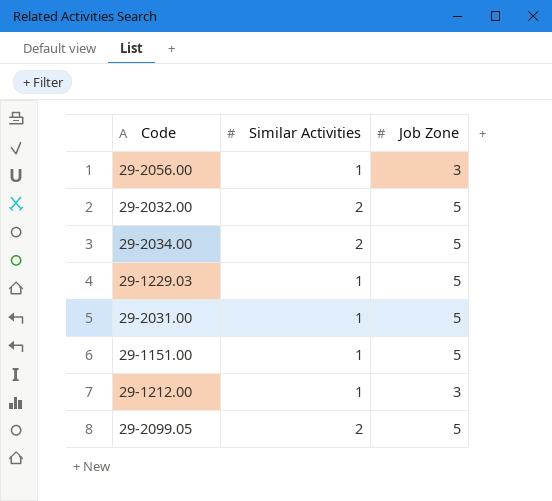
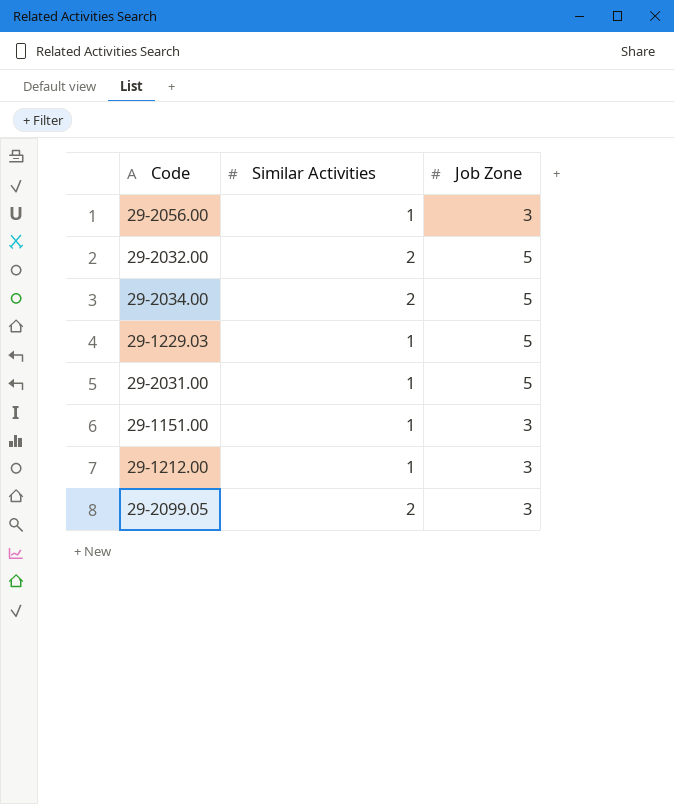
29-1151.00 | Job Zone: 5 -> 3
29-2099.05 | Job Zone: 5 -> 3

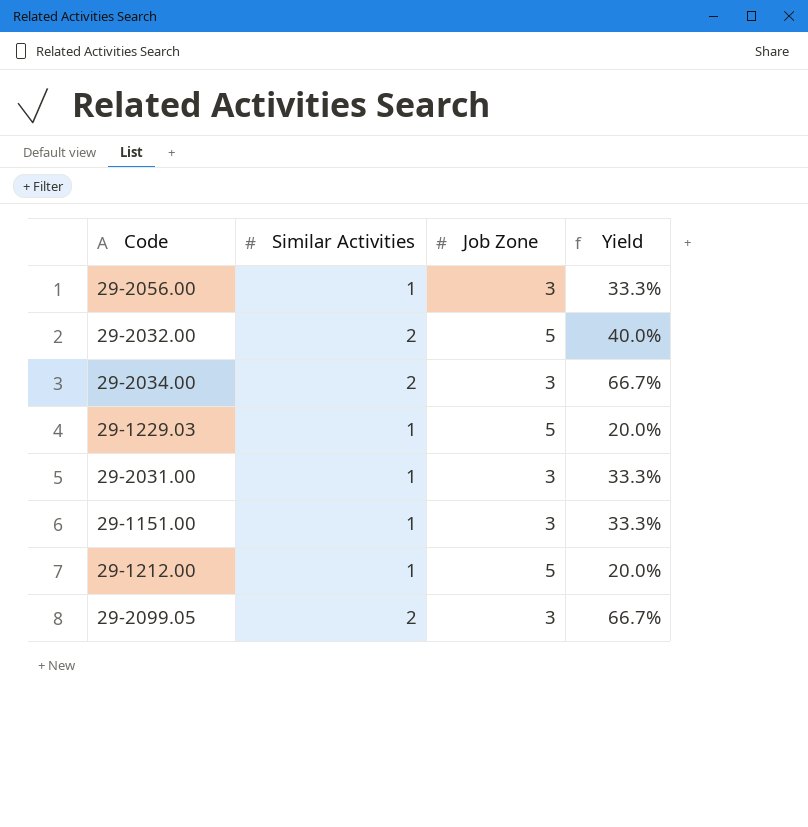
column Yield | formula: none -> [Similar Activities] / [Job Zone]
29-2034.00 | Job Zone: 5 -> 3
29-2031.00 | Job Zone: 5 -> 3
29-1212.00 | Job Zone: 3 -> 5

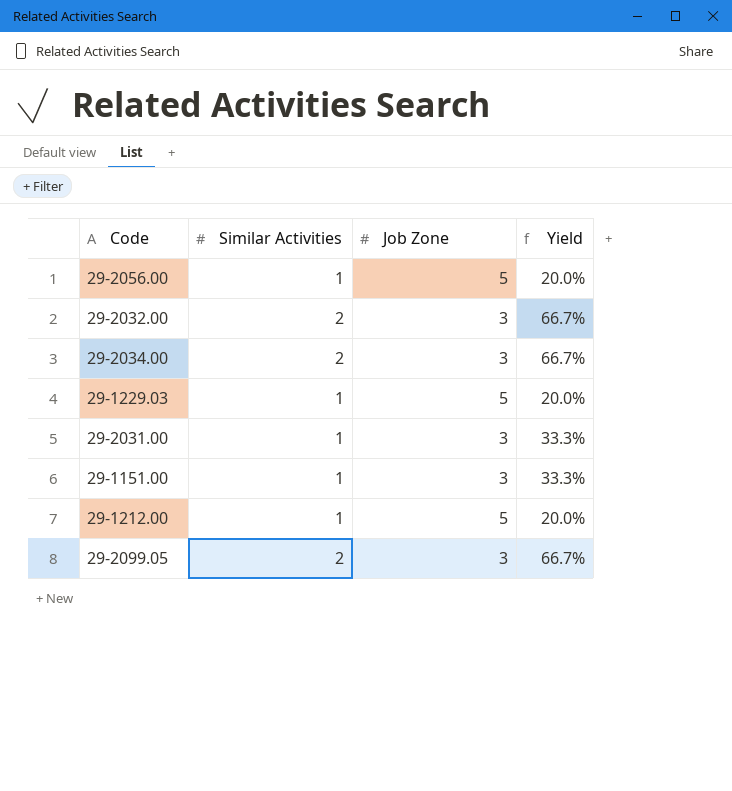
29-2056.00 | Job Zone: 3 -> 5
29-2056.00 | Yield: 33.3% -> 20.0%
29-2032.00 | Job Zone: 5 -> 3
29-2032.00 | Yield: 40.0% -> 66.7%

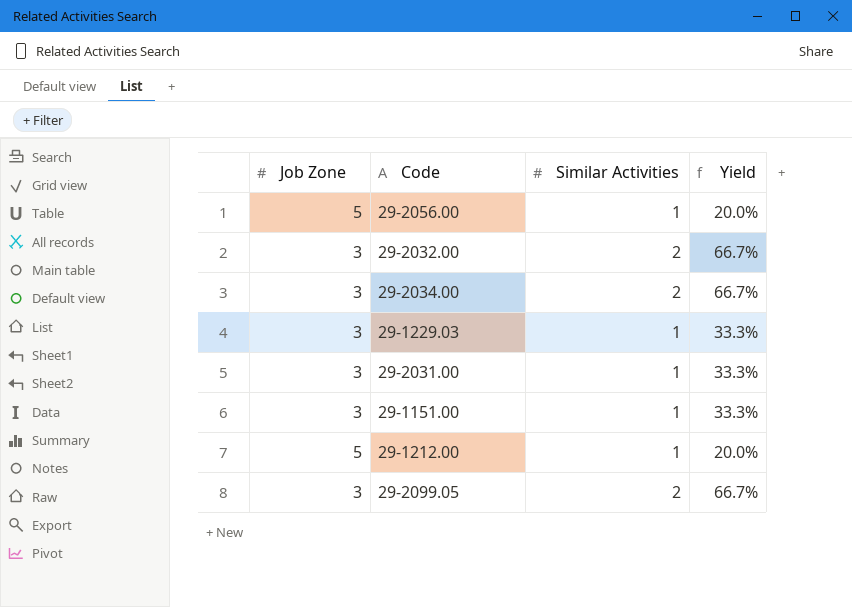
column Job Zone | position: 3 -> 1
29-1229.03 | Job Zone: 5 -> 3
29-1229.03 | Yield: 20.0% -> 33.3%

